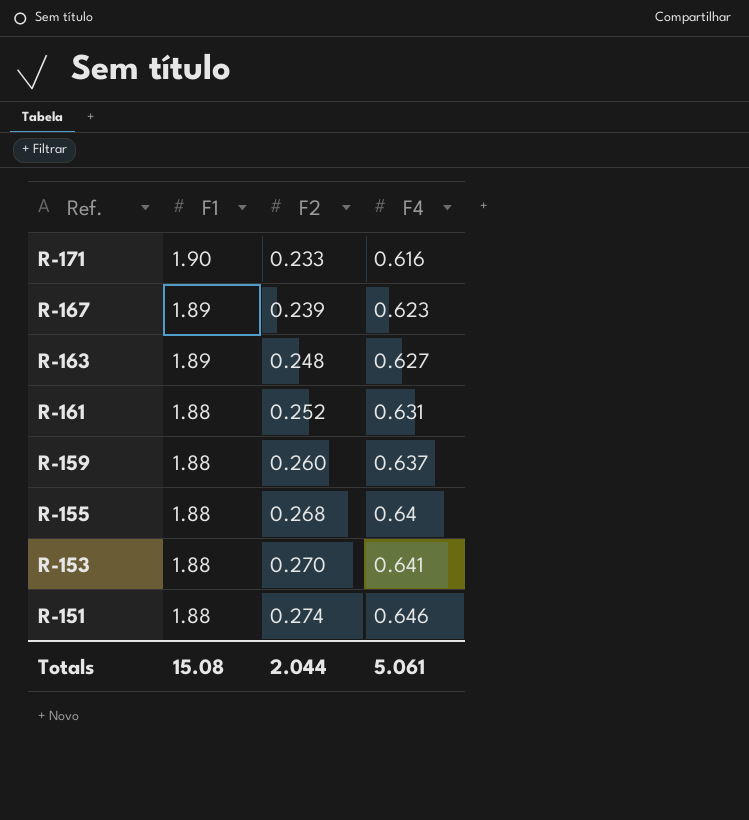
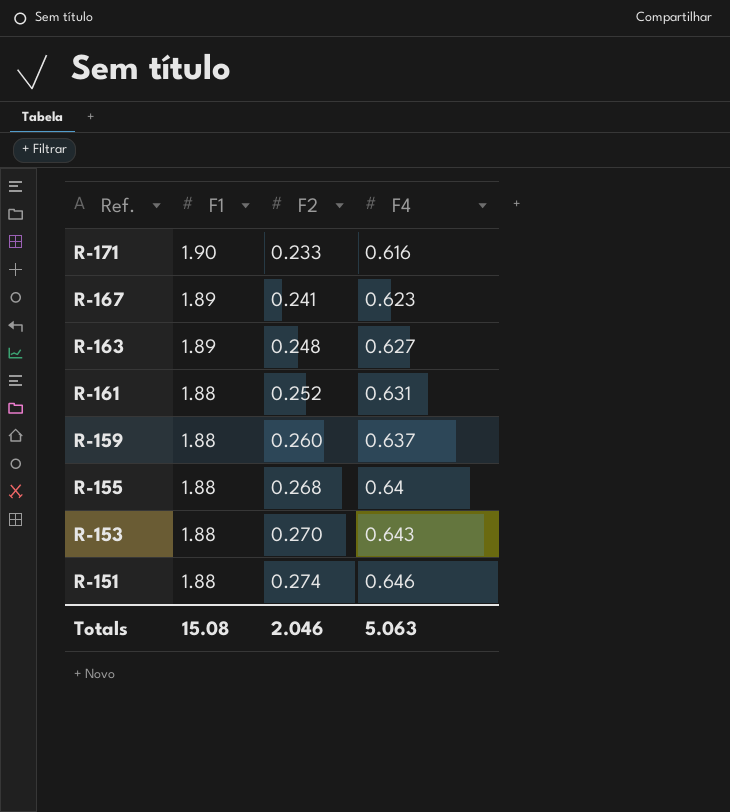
R-167 | F2: 0.239 -> 0.241
R-153 | F4: 0.641 -> 0.643
Totals | F2: 2.044 -> 2.046
Totals | F4: 5.061 -> 5.063

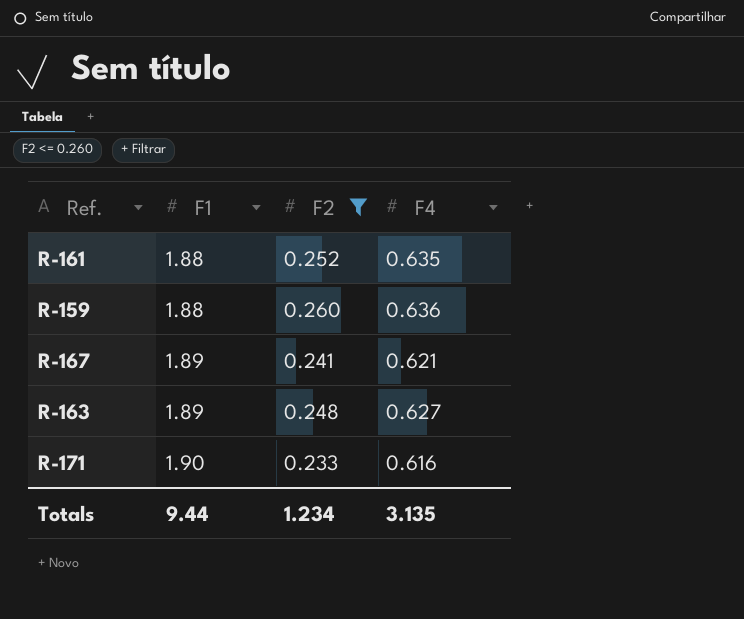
filter: none -> F2 <= 0.260
row order: Ref. descending -> F1 ascending
R-161 | F4: 0.631 -> 0.635
R-159 | F4: 0.637 -> 0.636
R-167 | F4: 0.623 -> 0.621
Totals | F1: 15.08 -> 9.44
Totals | F2: 2.046 -> 1.234
Totals | F4: 5.063 -> 3.135

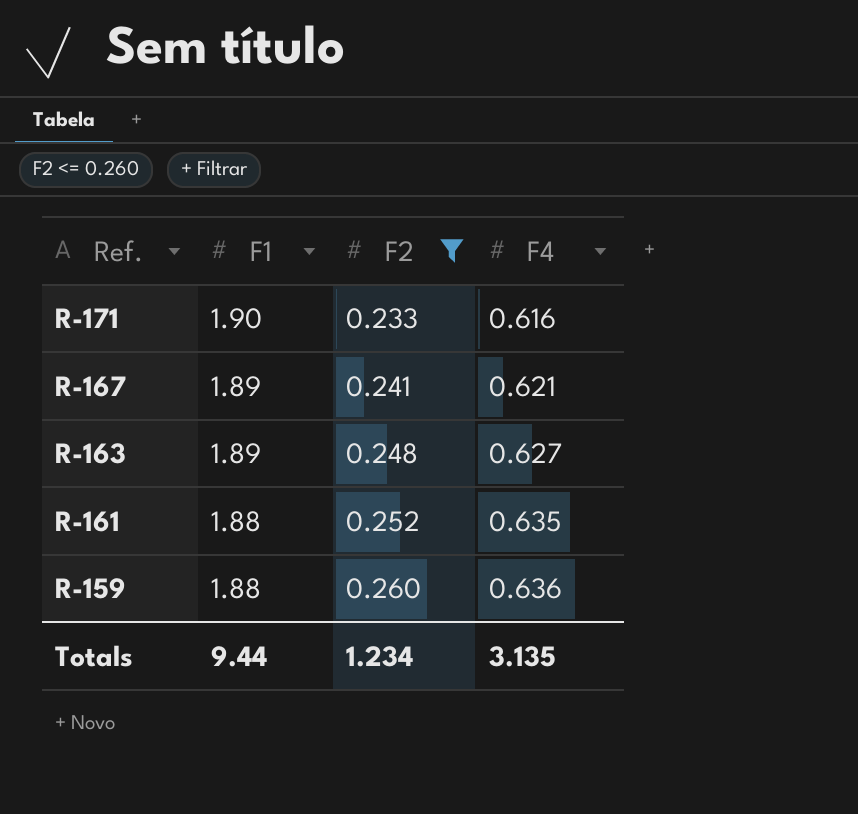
row order: F1 ascending -> Ref. descending

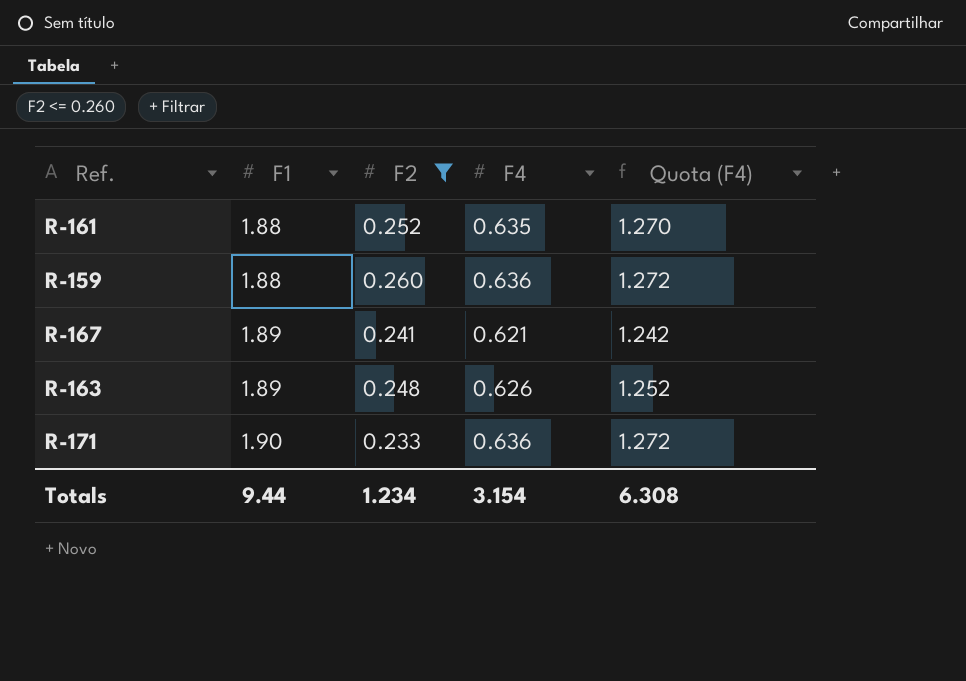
row order: Ref. descending -> F1 ascending
column Quota (F4) | formula: none -> [F4] * 2
R-163 | F4: 0.627 -> 0.626
R-171 | F4: 0.616 -> 0.636
Totals | F4: 3.135 -> 3.154

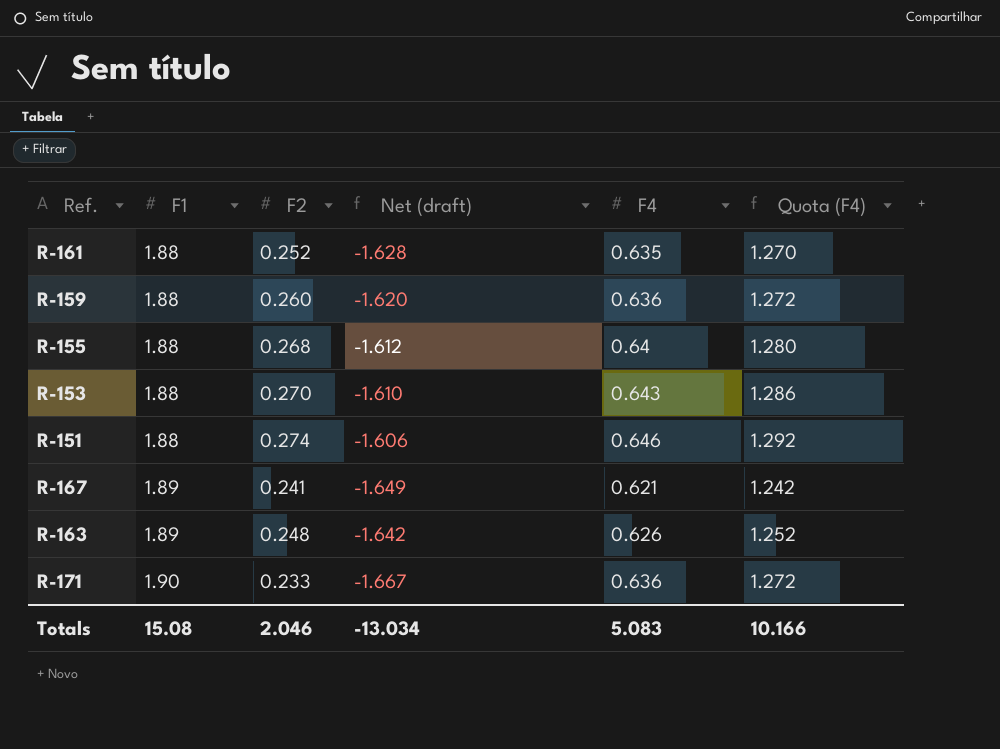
filter: F2 <= 0.260 -> none
column Net (draft) | formula: none -> [F2] - [F1]
Totals | F1: 9.44 -> 15.08
Totals | F2: 1.234 -> 2.046
Totals | F4: 3.154 -> 5.083
Totals | Quota (F4): 6.308 -> 10.166

